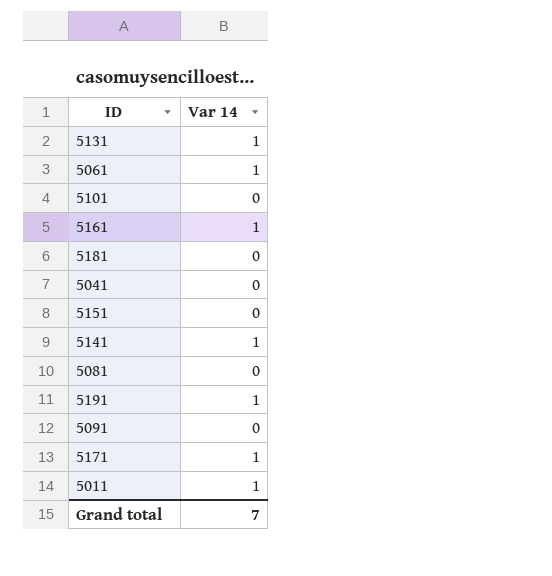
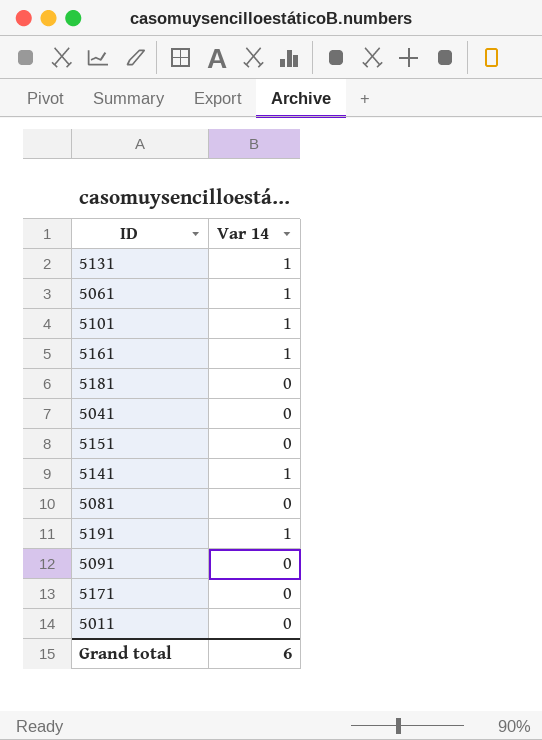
5101 | Var 14: 0 -> 1
5171 | Var 14: 1 -> 0
5011 | Var 14: 1 -> 0
Grand total | Var 14: 7 -> 6

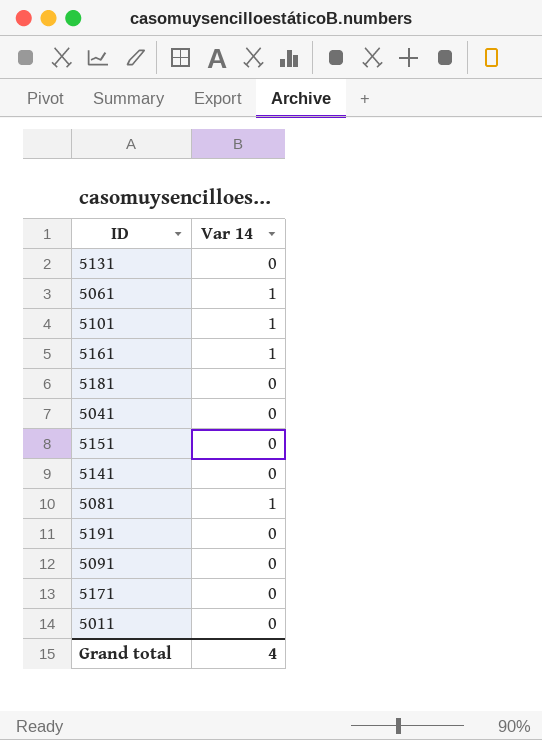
5131 | Var 14: 1 -> 0
5141 | Var 14: 1 -> 0
5081 | Var 14: 0 -> 1
5191 | Var 14: 1 -> 0
Grand total | Var 14: 6 -> 4

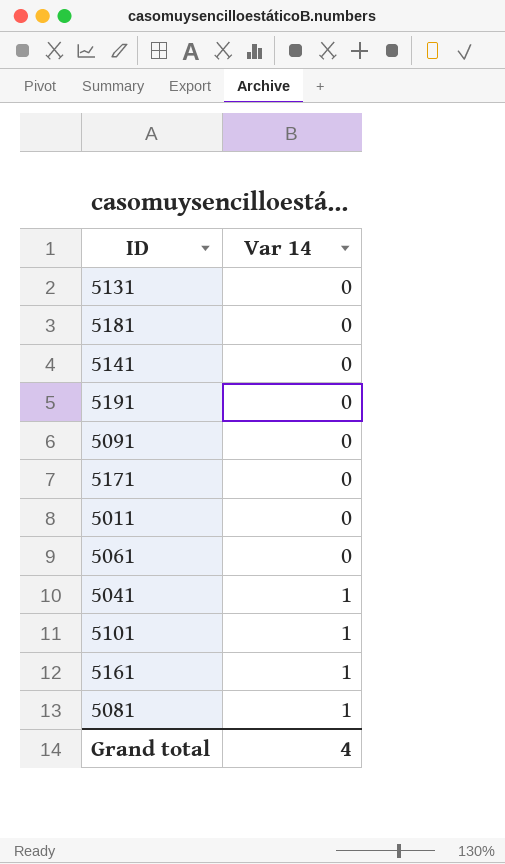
row order: none -> Var 14 ascending
row 5151: 0 -> none
5061 | Var 14: 1 -> 0
5041 | Var 14: 0 -> 1

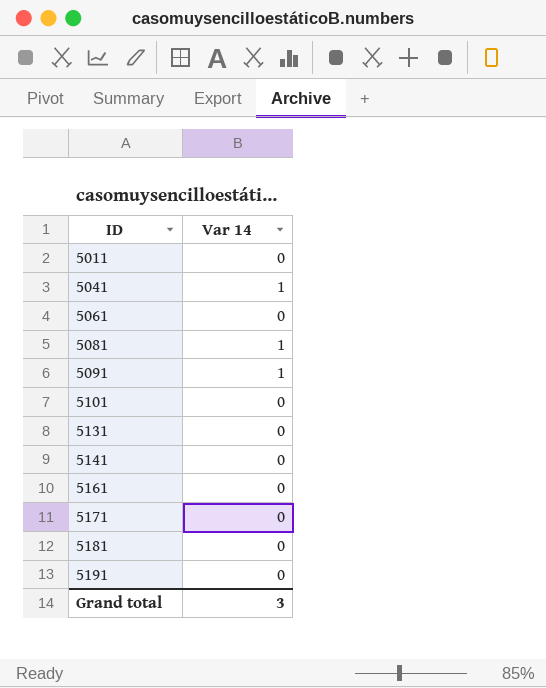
row order: Var 14 ascending -> ID ascending
5091 | Var 14: 0 -> 1
5101 | Var 14: 1 -> 0
5161 | Var 14: 1 -> 0
Grand total | Var 14: 4 -> 3

